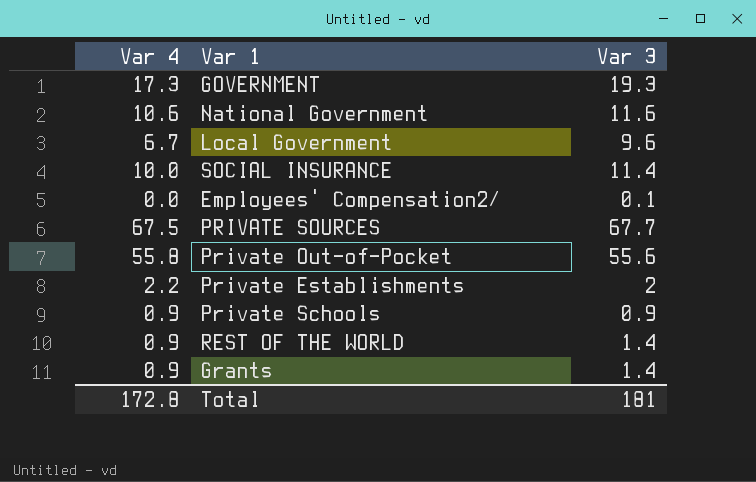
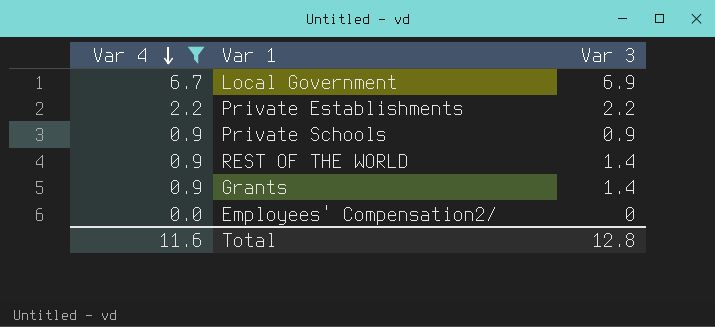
filter: none -> Var 4 <= 6.7
row order: none -> Var 4 descending
Local Government | Var 3: 9.6 -> 6.9
Private Establishments | Var 3: 2 -> 2.2
Employees' Compensation2/ | Var 3: 0.1 -> 0
Total | Var 4: 172.8 -> 11.6
Total | Var 3: 181 -> 12.8

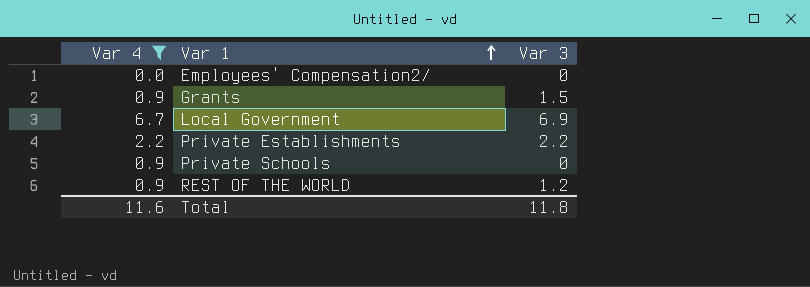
row order: Var 4 descending -> Var 1 ascending
Grants | Var 3: 1.4 -> 1.5
Private Schools | Var 3: 0.9 -> 0
REST OF THE WORLD | Var 3: 1.4 -> 1.2
Total | Var 3: 12.8 -> 11.8

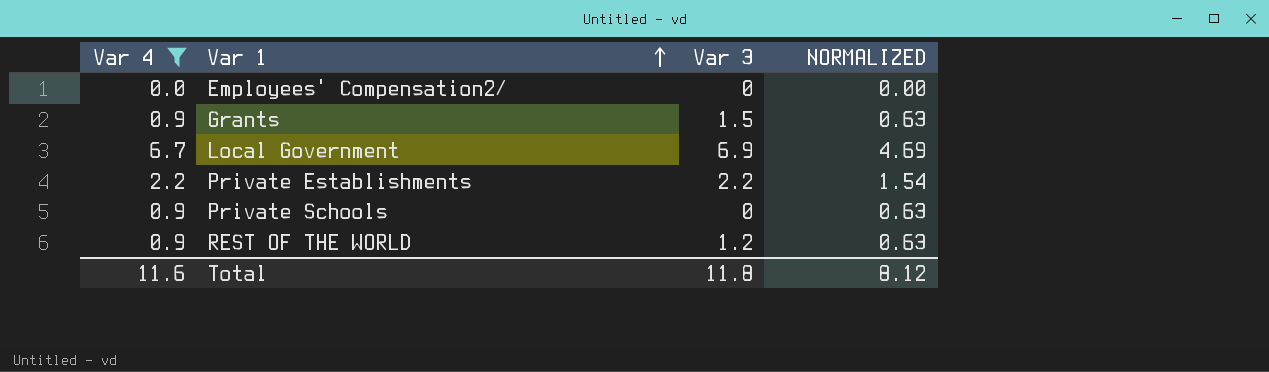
column NORMALIZED | formula: none -> [Var 4] * 0.7

